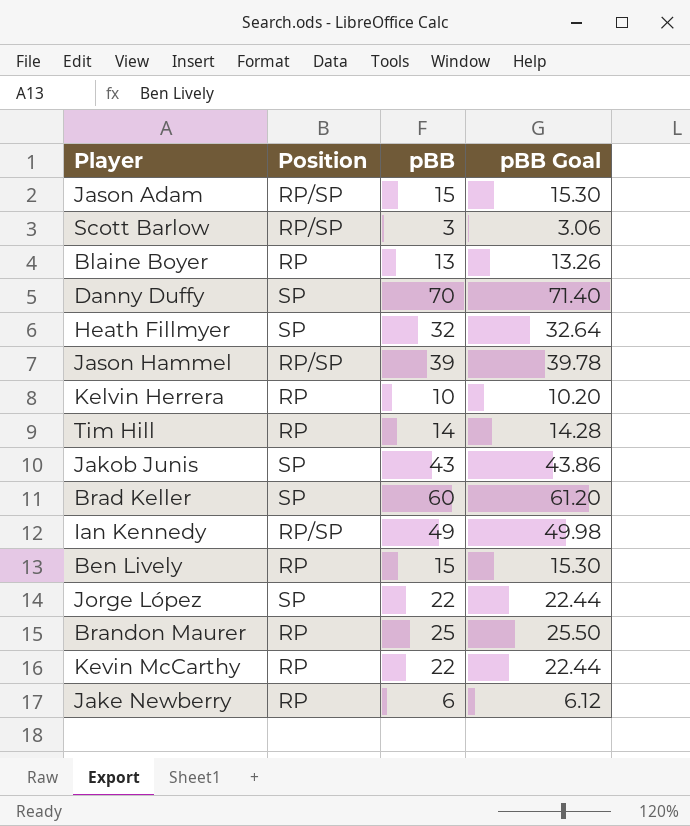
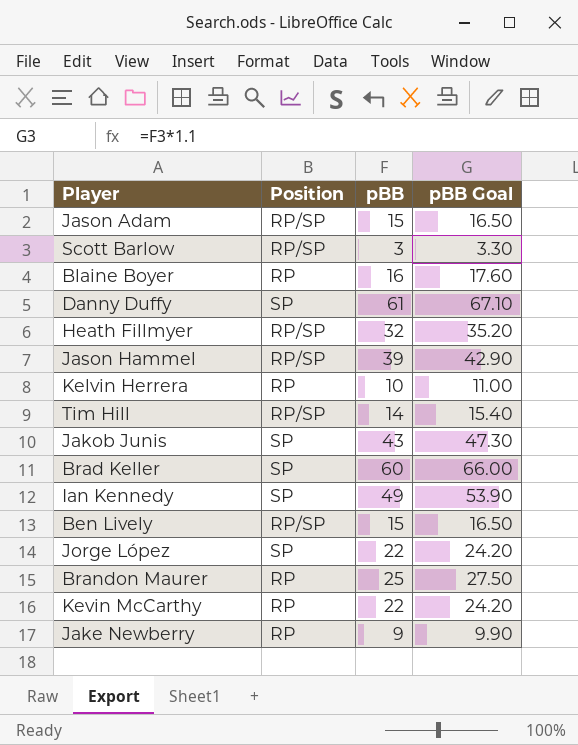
column pBB Goal | formula: [pBB] * 1.02 -> [pBB] * 1.1
Blaine Boyer | pBB: 13 -> 16
Danny Duffy | pBB: 70 -> 61
Heath Fillmyer | Position: SP -> RP/SP
Tim Hill | Position: RP -> RP/SP
Ian Kennedy | Position: RP/SP -> SP
Ben Lively | Position: RP -> RP/SP
Jake Newberry | pBB: 6 -> 9

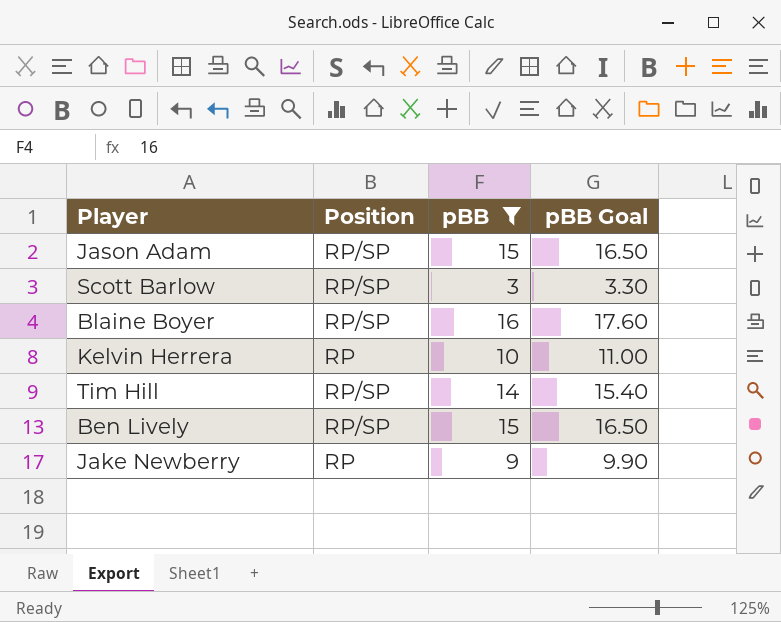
filter: none -> pBB <= 16
Blaine Boyer | Position: RP -> RP/SP

